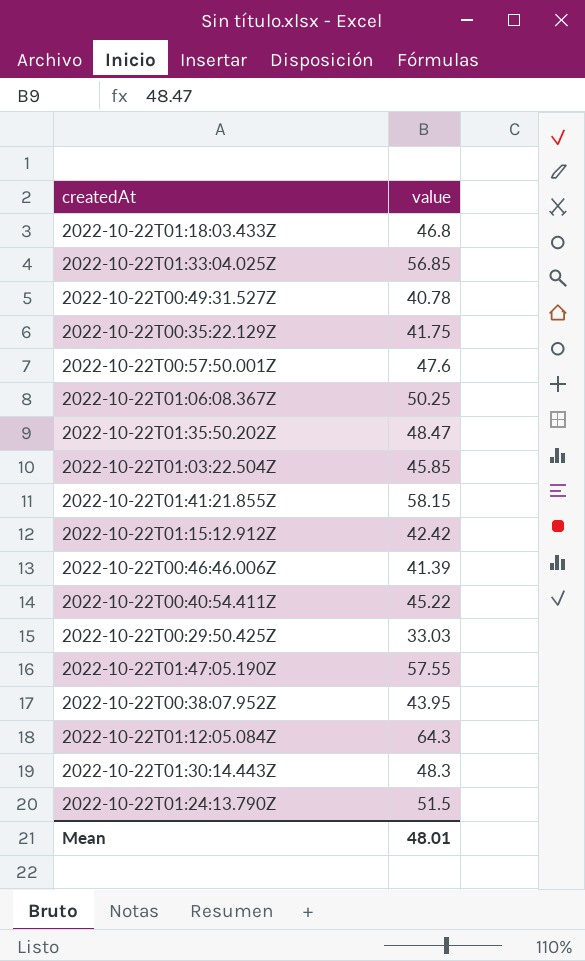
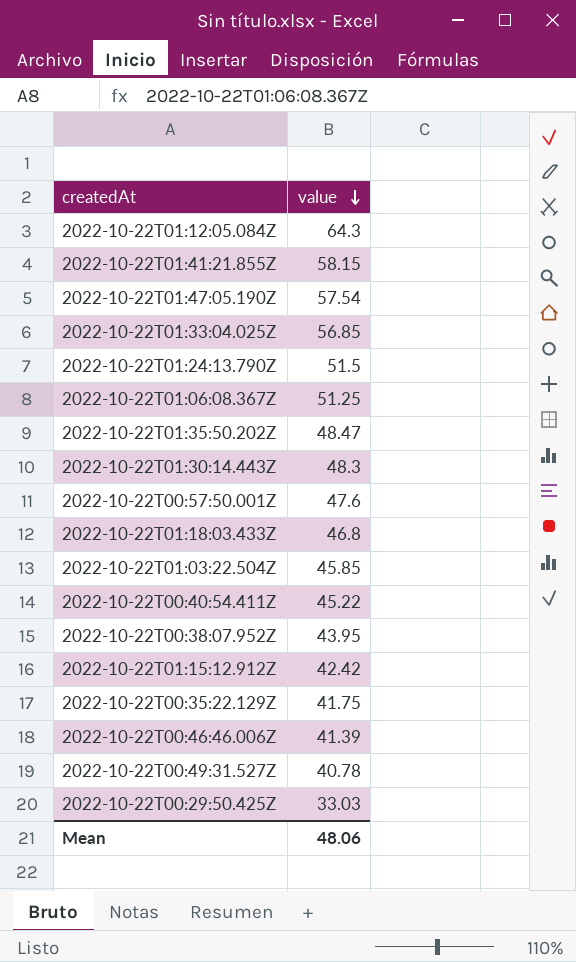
row order: none -> value descending
2022-10-22T01:47:05.190Z | value: 57.55 -> 57.54
2022-10-22T01:06:08.367Z | value: 50.25 -> 51.25
Mean | value: 48.01 -> 48.06

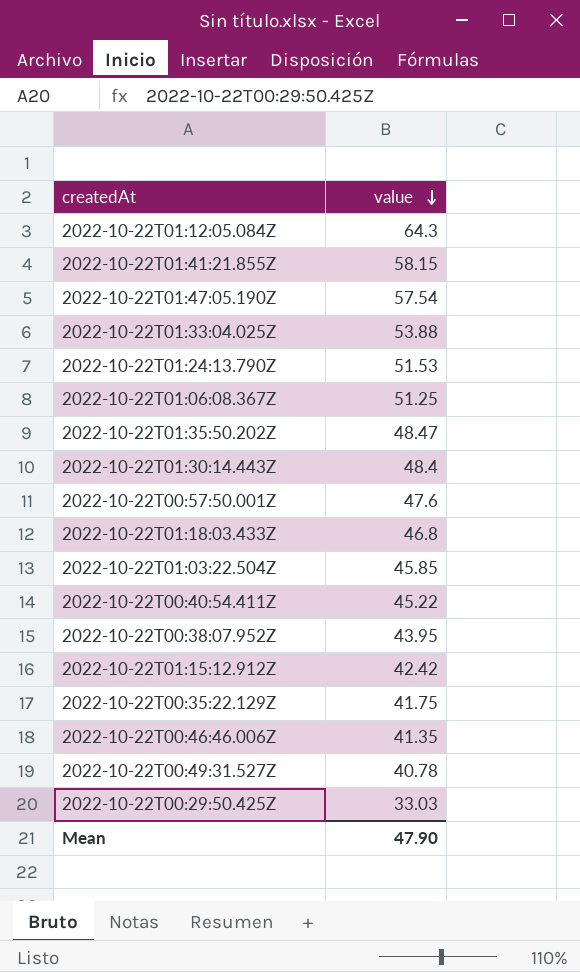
2022-10-22T01:33:04.025Z | value: 56.85 -> 53.88
2022-10-22T01:24:13.790Z | value: 51.5 -> 51.53
2022-10-22T01:30:14.443Z | value: 48.3 -> 48.4
2022-10-22T00:46:46.006Z | value: 41.39 -> 41.35
Mean | value: 48.06 -> 47.90

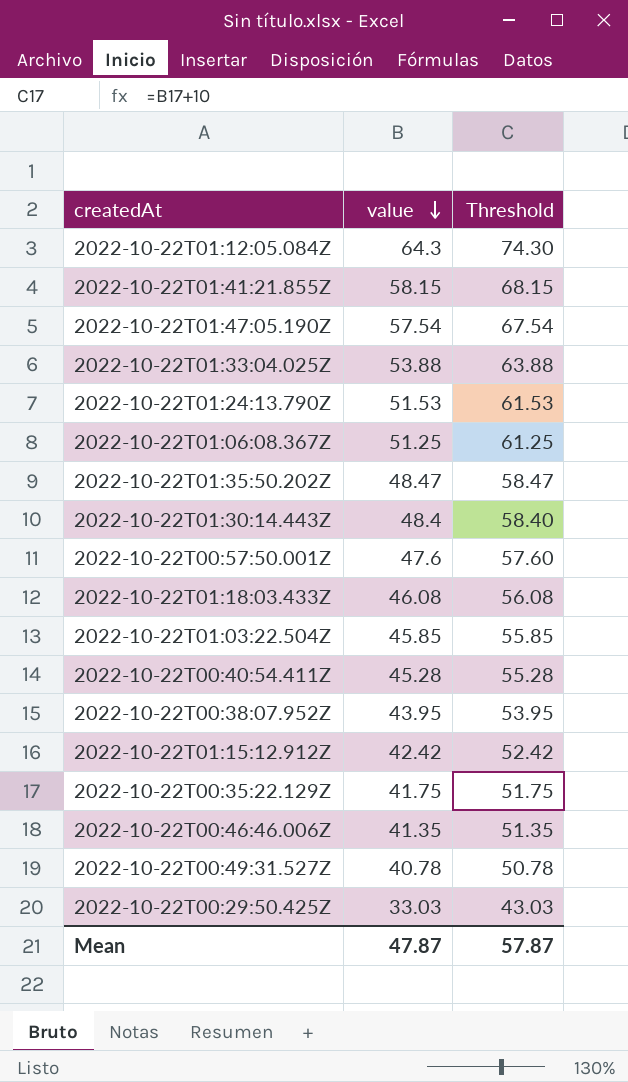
column Threshold | formula: none -> [value] + 10
2022-10-22T01:18:03.433Z | value: 46.8 -> 46.08
2022-10-22T00:40:54.411Z | value: 45.22 -> 45.28
Mean | value: 47.90 -> 47.87

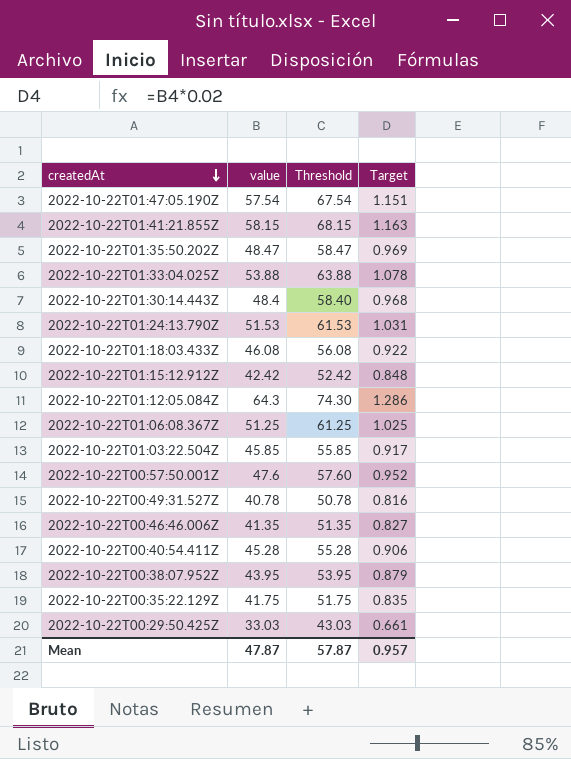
row order: value descending -> createdAt descending
column Target | formula: none -> [value] * 0.02

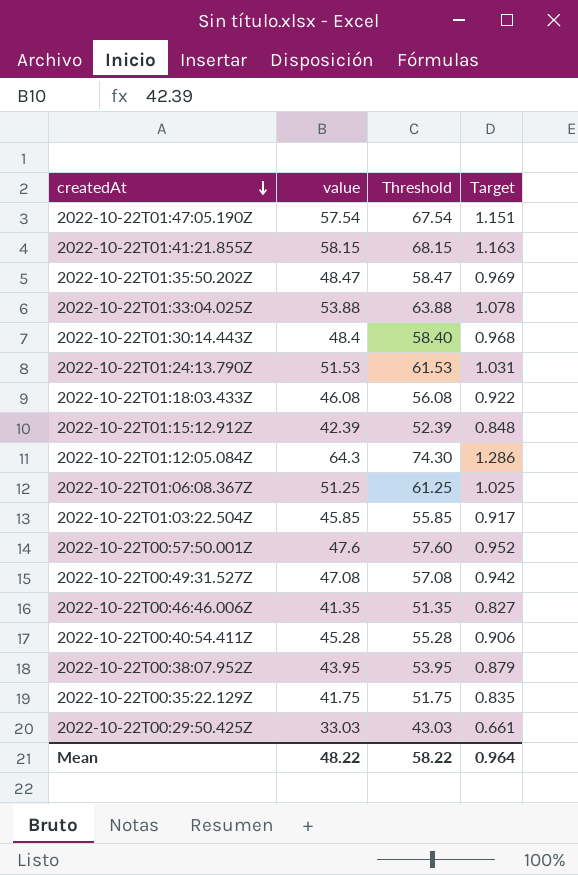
2022-10-22T01:15:12.912Z | value: 42.42 -> 42.39
2022-10-22T01:15:12.912Z | Threshold: 52.42 -> 52.39
2022-10-22T00:49:31.527Z | value: 40.78 -> 47.08
2022-10-22T00:49:31.527Z | Threshold: 50.78 -> 57.08
2022-10-22T00:49:31.527Z | Target: 0.816 -> 0.942
Mean | value: 47.87 -> 48.22
Mean | Threshold: 57.87 -> 58.22
Mean | Target: 0.957 -> 0.964

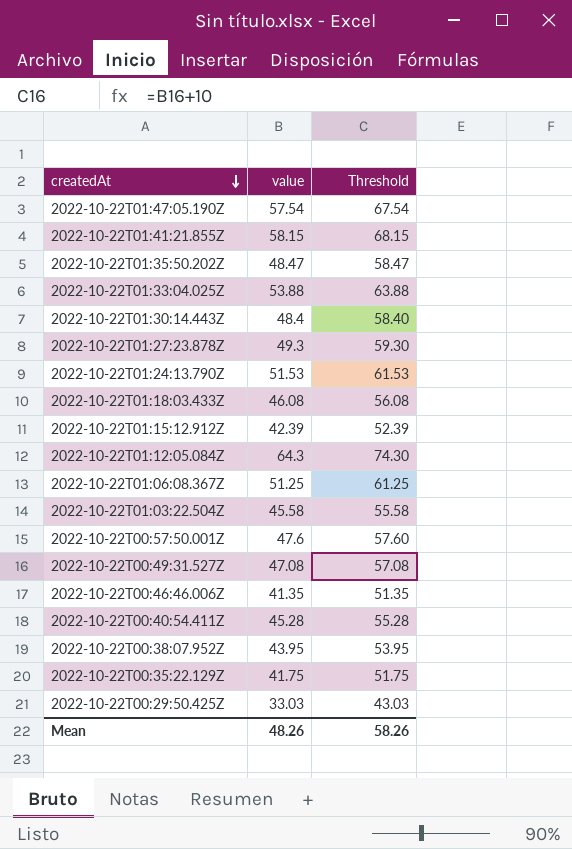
column Target | formula: [value] * 0.02 -> none
row 2022-10-22T01:27:23.878Z: none -> 49.3 | 59.30
2022-10-22T01:03:22.504Z | value: 45.85 -> 45.58
2022-10-22T01:03:22.504Z | Threshold: 55.85 -> 55.58
Mean | value: 48.22 -> 48.26
Mean | Threshold: 58.22 -> 58.26

